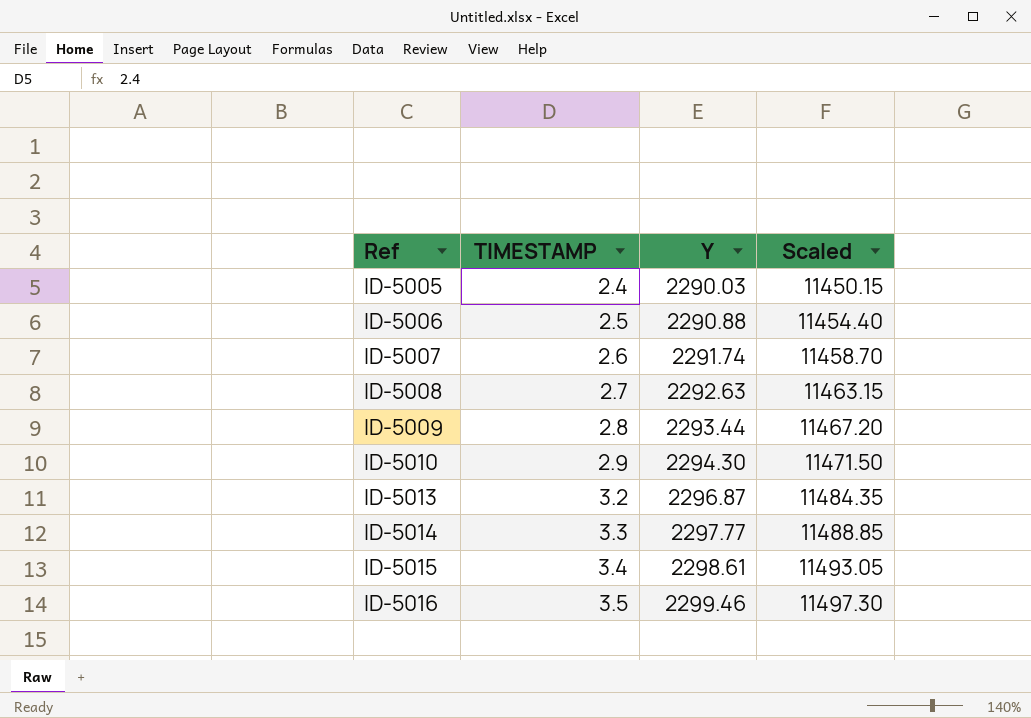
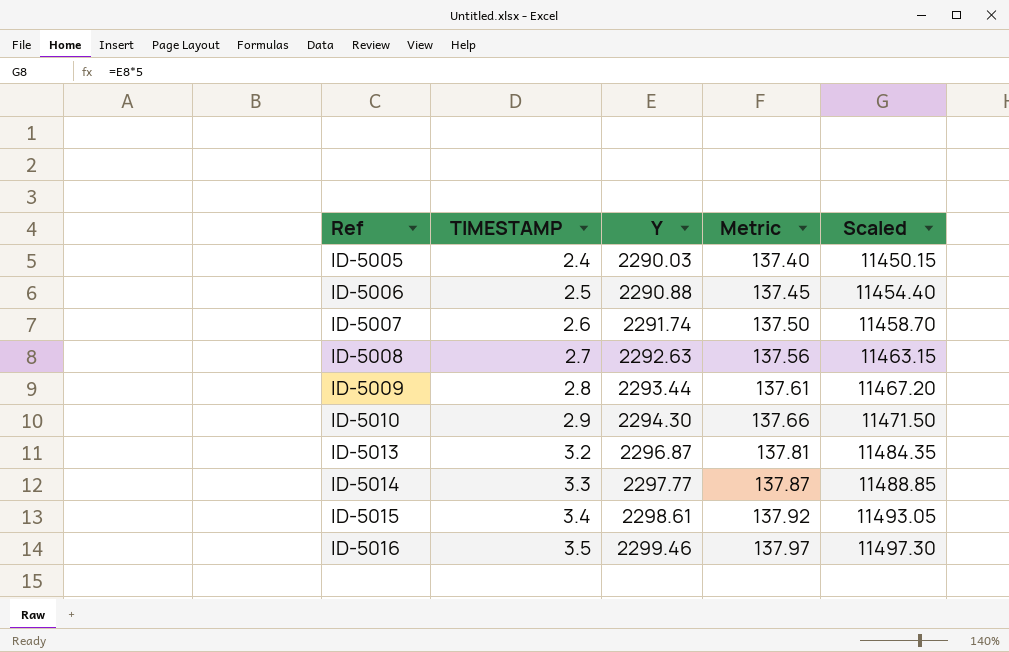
column Metric | formula: none -> [Y] * 0.06

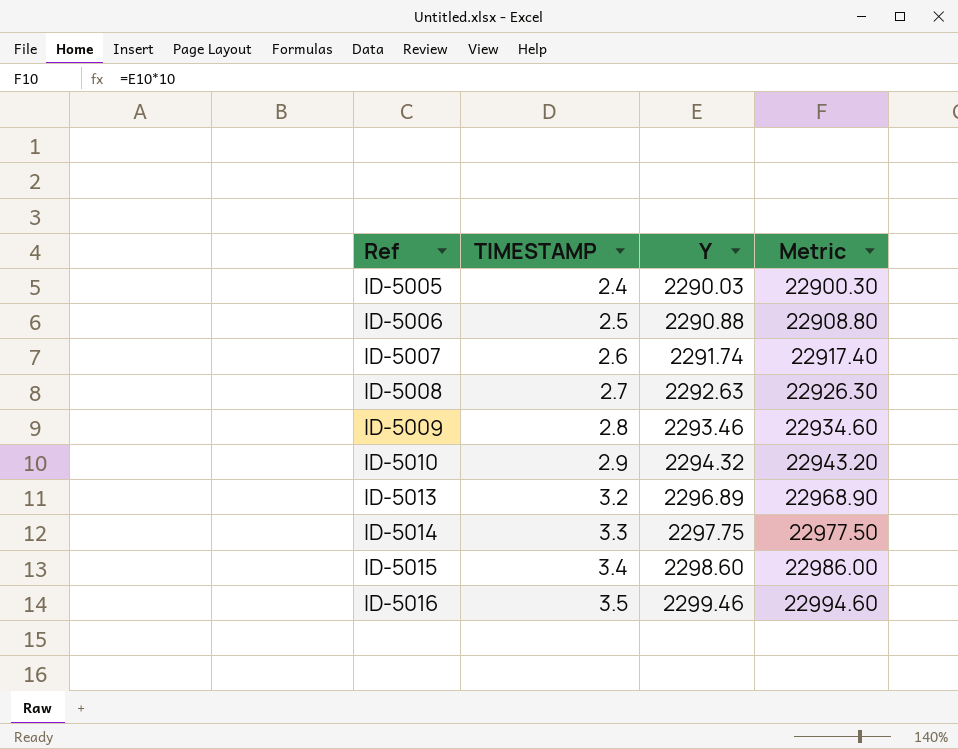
column Scaled | formula: [Y] * 5 -> none
column Metric | formula: [Y] * 0.06 -> [Y] * 10
ID-5009 | Y: 2293.44 -> 2293.46
ID-5010 | Y: 2294.30 -> 2294.32
ID-5013 | Y: 2296.87 -> 2296.89
ID-5014 | Y: 2297.77 -> 2297.75
ID-5015 | Y: 2298.61 -> 2298.60

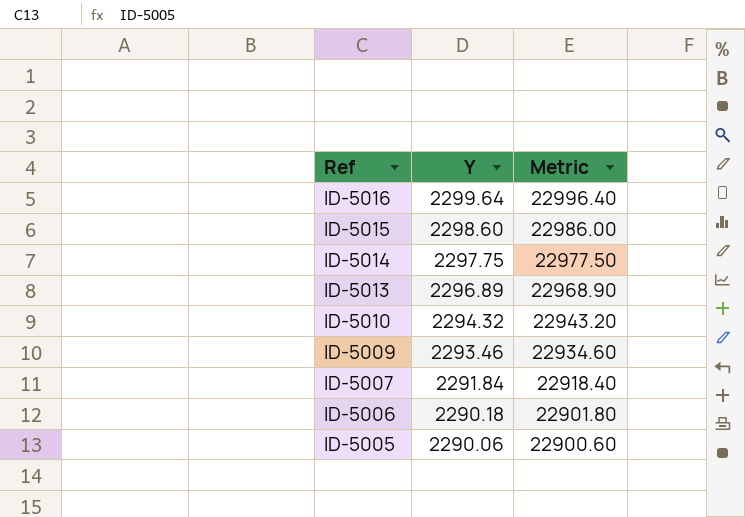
row order: Ref ascending -> Ref descending
column TIMESTAMP | position: 2 -> none
row ID-5008: 2.7 | 2292.63 | 22926.30 -> none
ID-5016 | Y: 2299.46 -> 2299.64
ID-5016 | Metric: 22994.60 -> 22996.40
ID-5007 | Y: 2291.74 -> 2291.84
ID-5007 | Metric: 22917.40 -> 22918.40
ID-5006 | Y: 2290.88 -> 2290.18
ID-5006 | Metric: 22908.80 -> 22901.80
ID-5005 | Y: 2290.03 -> 2290.06
ID-5005 | Metric: 22900.30 -> 22900.60

